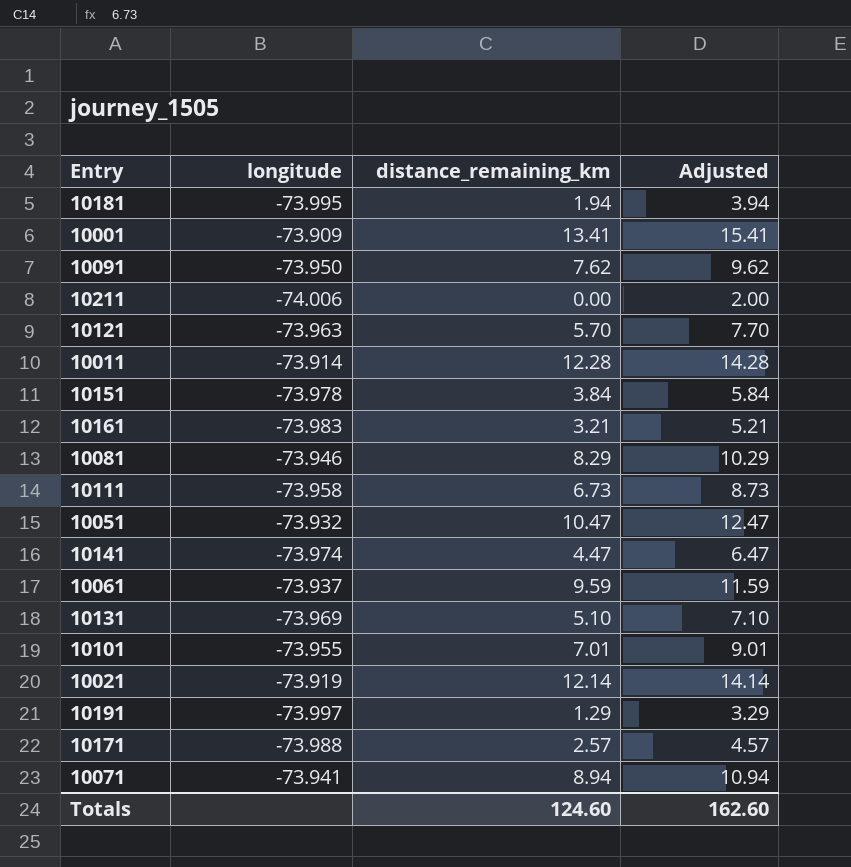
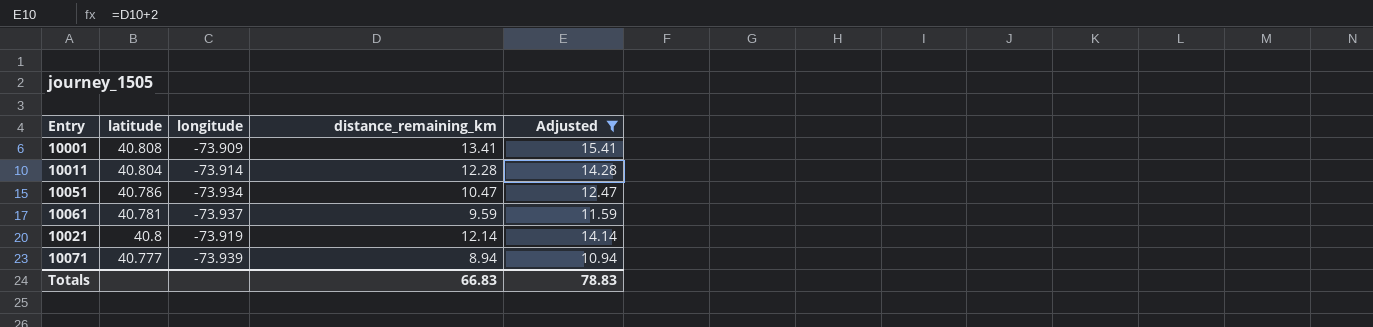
filter: none -> Adjusted >= 10.94
column latitude | position: none -> 2
10051 | longitude: -73.932 -> -73.934
10071 | longitude: -73.941 -> -73.939
Totals | distance_remaining_km: 124.60 -> 66.83
Totals | Adjusted: 162.60 -> 78.83

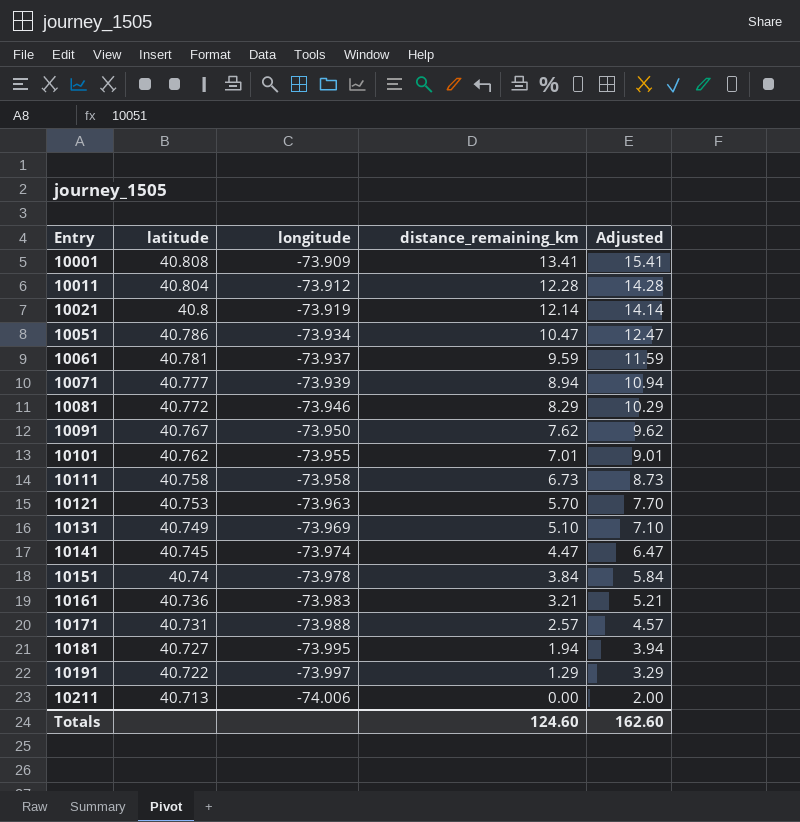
filter: Adjusted >= 10.94 -> none
row order: none -> Entry ascending
10011 | longitude: -73.914 -> -73.912
Totals | distance_remaining_km: 66.83 -> 124.60
Totals | Adjusted: 78.83 -> 162.60

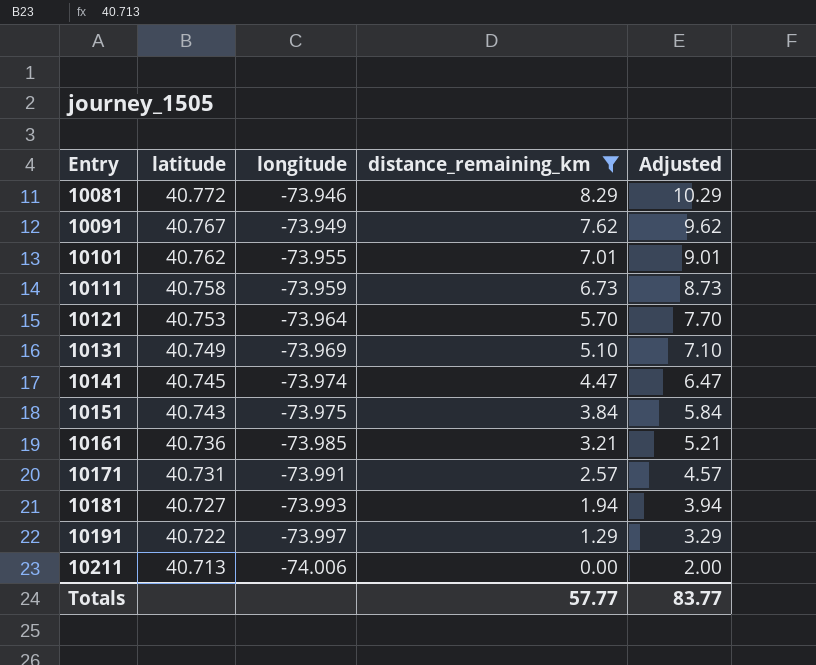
filter: none -> distance_remaining_km <= 8.29
10091 | longitude: -73.950 -> -73.949
10111 | longitude: -73.958 -> -73.959
10121 | longitude: -73.963 -> -73.964
10151 | latitude: 40.74 -> 40.743
10151 | longitude: -73.978 -> -73.975
10161 | longitude: -73.983 -> -73.985
10171 | longitude: -73.988 -> -73.991
10181 | longitude: -73.995 -> -73.993
Totals | distance_remaining_km: 124.60 -> 57.77
Totals | Adjusted: 162.60 -> 83.77

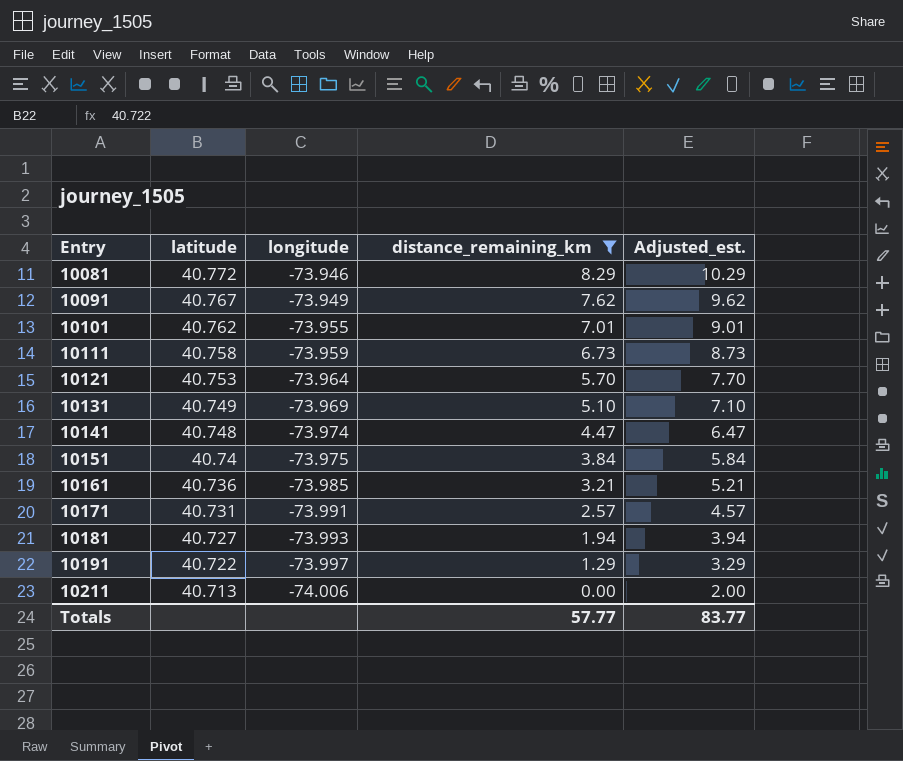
column name: Adjusted -> Adjusted_est.
10141 | latitude: 40.745 -> 40.748
10151 | latitude: 40.743 -> 40.74

